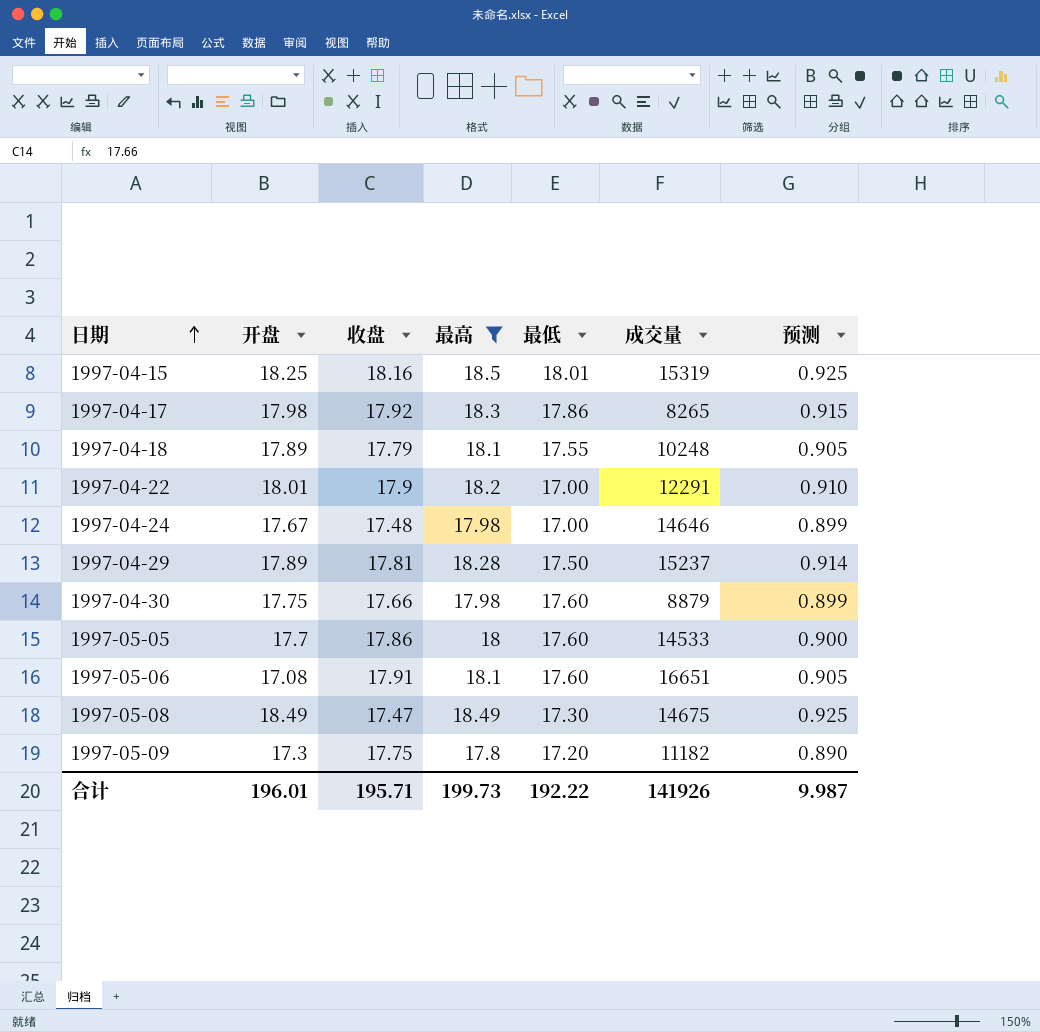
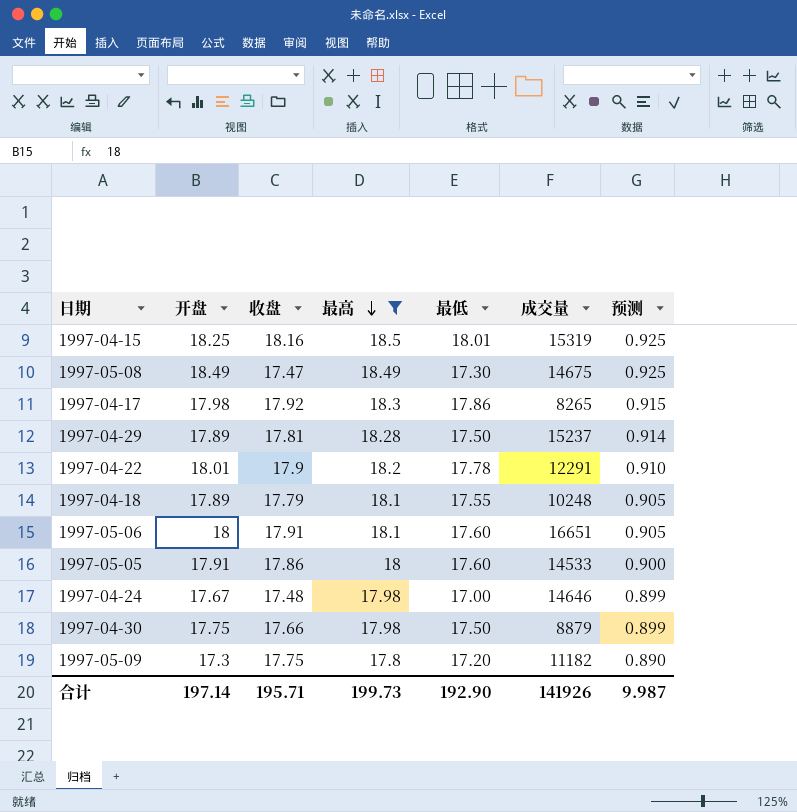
row order: 日期 ascending -> 最高 descending
1997-04-22 | 最低: 17.00 -> 17.78
1997-05-06 | 开盘: 17.08 -> 18
1997-05-05 | 开盘: 17.7 -> 17.91
1997-04-30 | 最低: 17.60 -> 17.50
合计 | 开盘: 196.01 -> 197.14
合计 | 最低: 192.22 -> 192.90

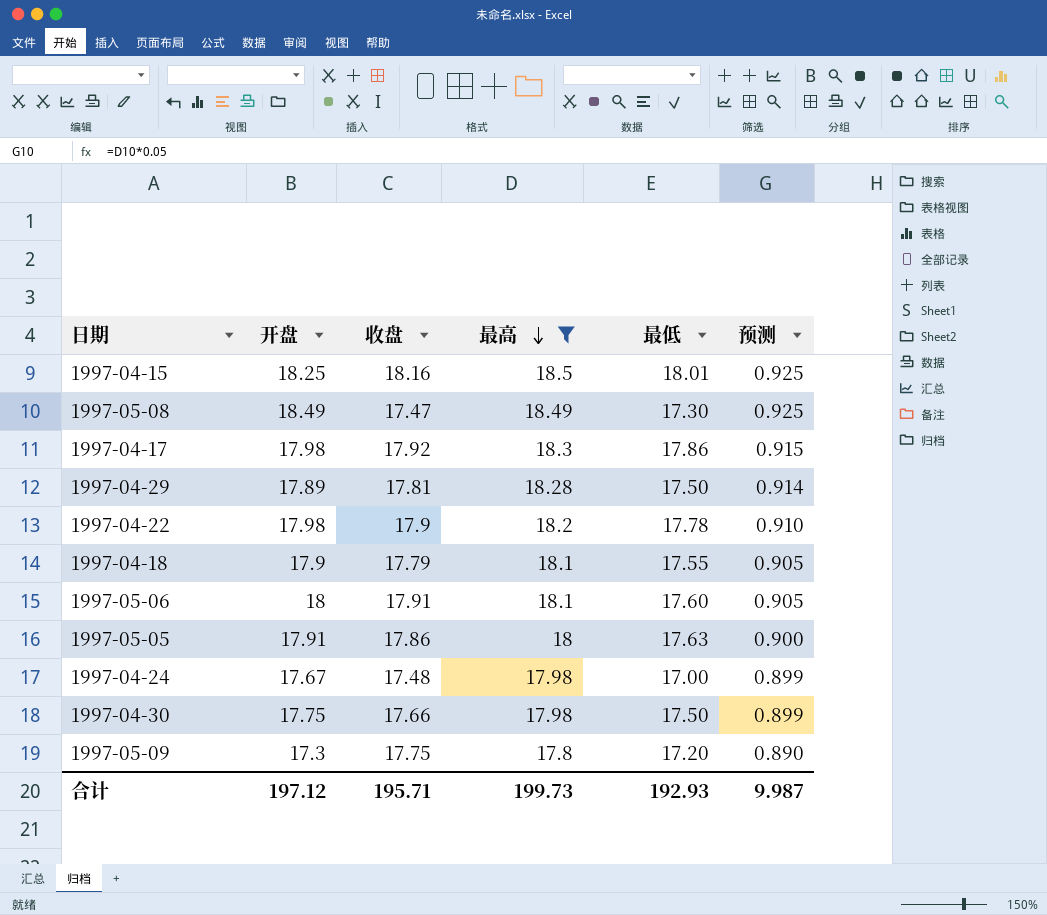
column 成交量 | position: 6 -> none
1997-04-22 | 开盘: 18.01 -> 17.98
1997-04-18 | 开盘: 17.89 -> 17.9
1997-05-05 | 最低: 17.60 -> 17.63
合计 | 开盘: 197.14 -> 197.12
合计 | 最低: 192.90 -> 192.93

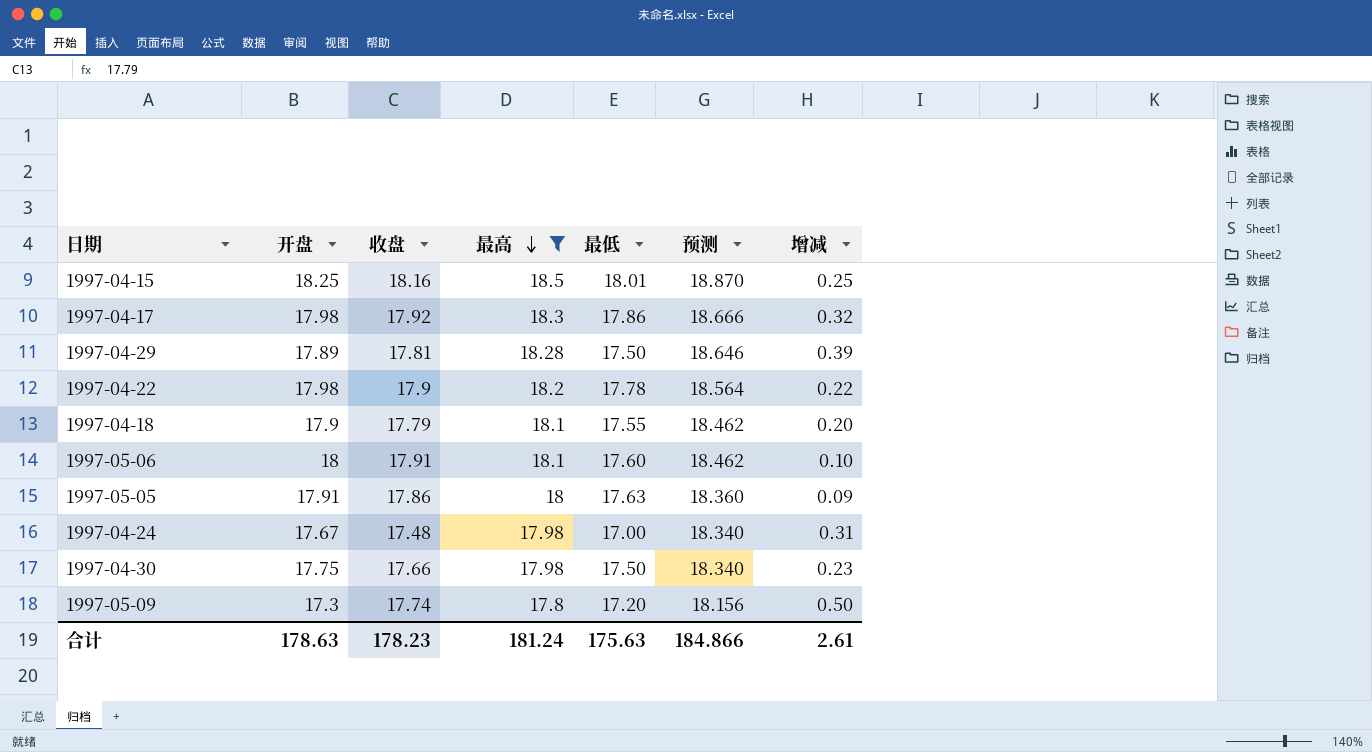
column 预测 | formula: [最高] * 0.05 -> [最高] * 1.02
column 增减 | formula: none -> [最高] - [开盘]
row 1997-05-08: 18.49 | 17.47 | 18.49 | 17.30 | 0.925 -> none
1997-05-09 | 收盘: 17.75 -> 17.74
合计 | 开盘: 197.12 -> 178.63
合计 | 收盘: 195.71 -> 178.23
合计 | 最高: 199.73 -> 181.24
合计 | 最低: 192.93 -> 175.63
合计 | 预测: 9.987 -> 184.866

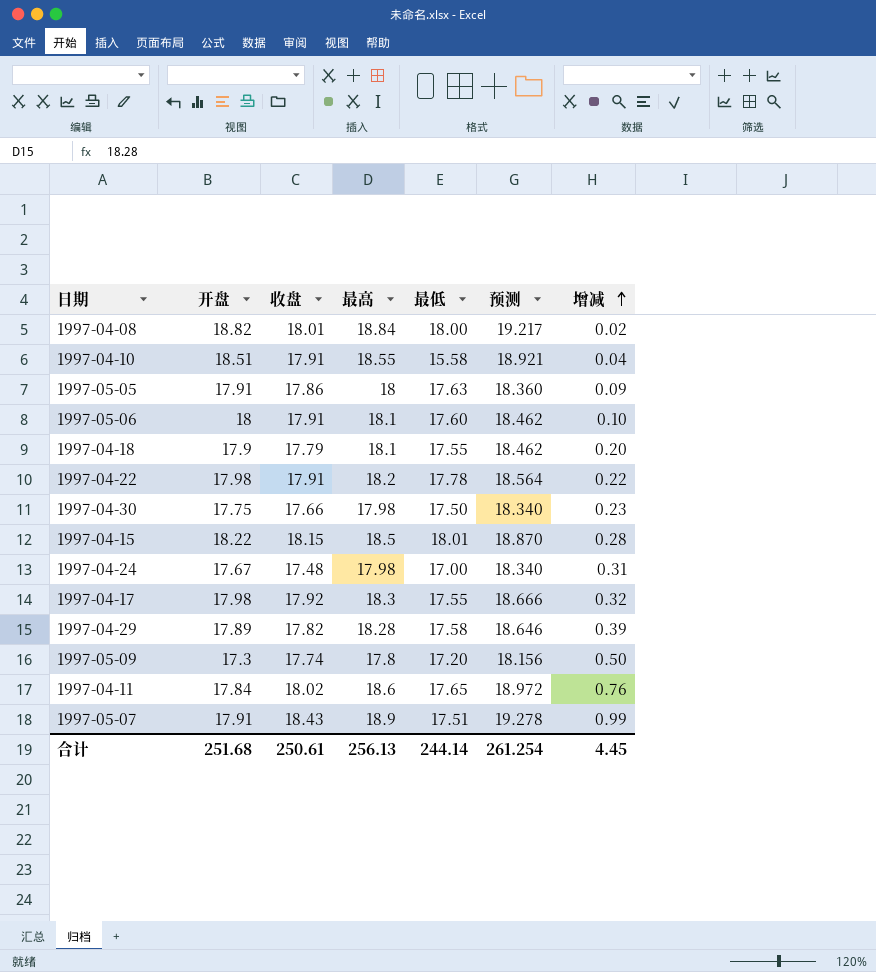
filter: 最高 <= 18.5 -> none
row order: 最高 descending -> 增减 ascending
1997-04-22 | 收盘: 17.9 -> 17.91
1997-04-15 | 开盘: 18.25 -> 18.22
1997-04-15 | 收盘: 18.16 -> 18.15
1997-04-15 | 增减: 0.25 -> 0.28
1997-04-17 | 最低: 17.86 -> 17.55
1997-04-29 | 收盘: 17.81 -> 17.82
1997-04-29 | 最低: 17.50 -> 17.58
合计 | 开盘: 178.63 -> 251.68
合计 | 收盘: 178.23 -> 250.61
合计 | 最高: 181.24 -> 256.13
合计 | 最低: 175.63 -> 244.14
合计 | 预测: 184.866 -> 261.254
合计 | 增减: 2.61 -> 4.45

